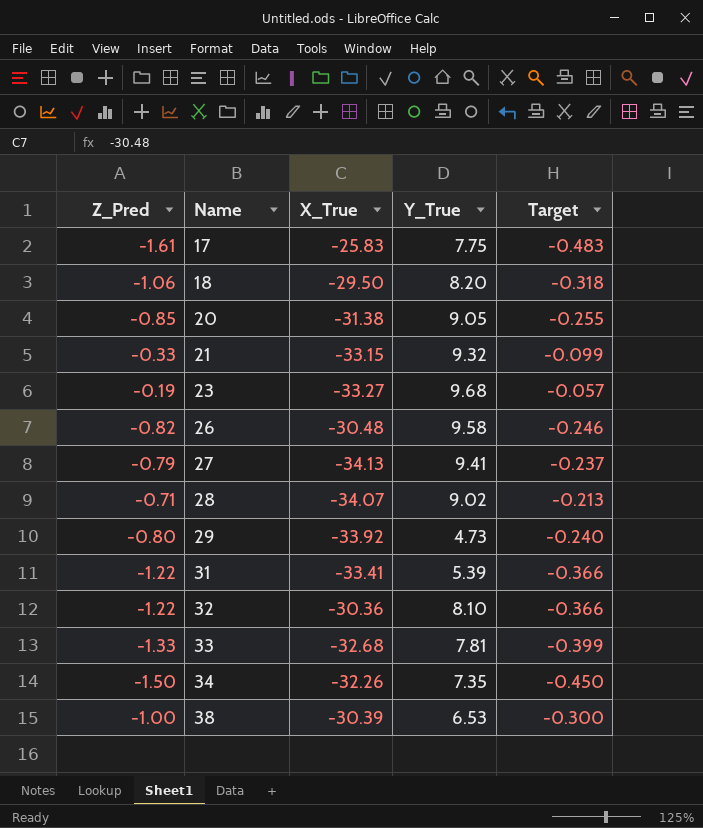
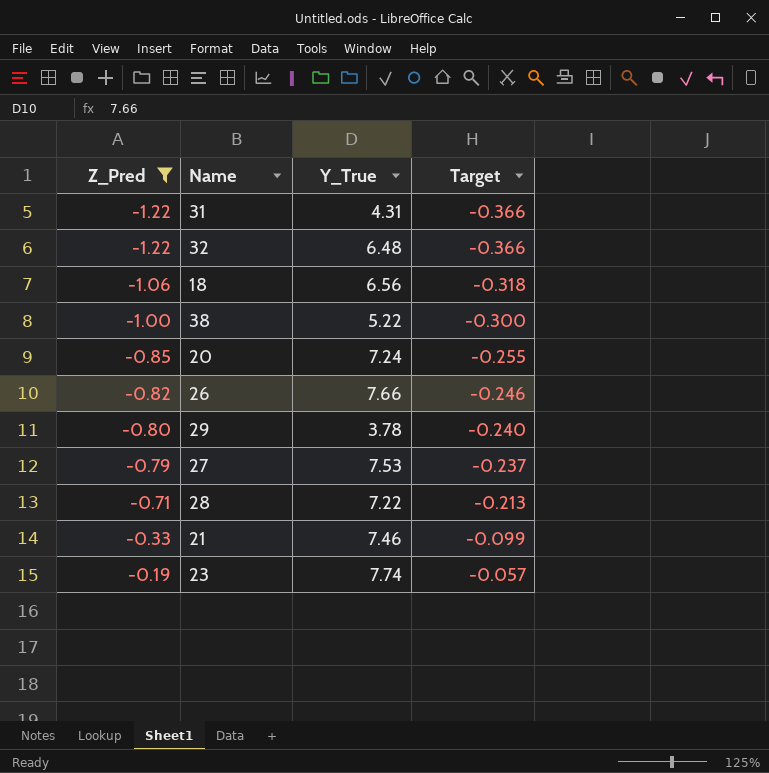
filter: none -> Z_Pred >= -1.22
row order: Name ascending -> Z_Pred ascending
column X_True | position: 3 -> none
31 | Y_True: 5.39 -> 4.31
32 | Y_True: 8.10 -> 6.48
18 | Y_True: 8.20 -> 6.56
38 | Y_True: 6.53 -> 5.22
20 | Y_True: 9.05 -> 7.24
26 | Y_True: 9.58 -> 7.66
29 | Y_True: 4.73 -> 3.78
27 | Y_True: 9.41 -> 7.53
28 | Y_True: 9.02 -> 7.22
21 | Y_True: 9.32 -> 7.46
23 | Y_True: 9.68 -> 7.74

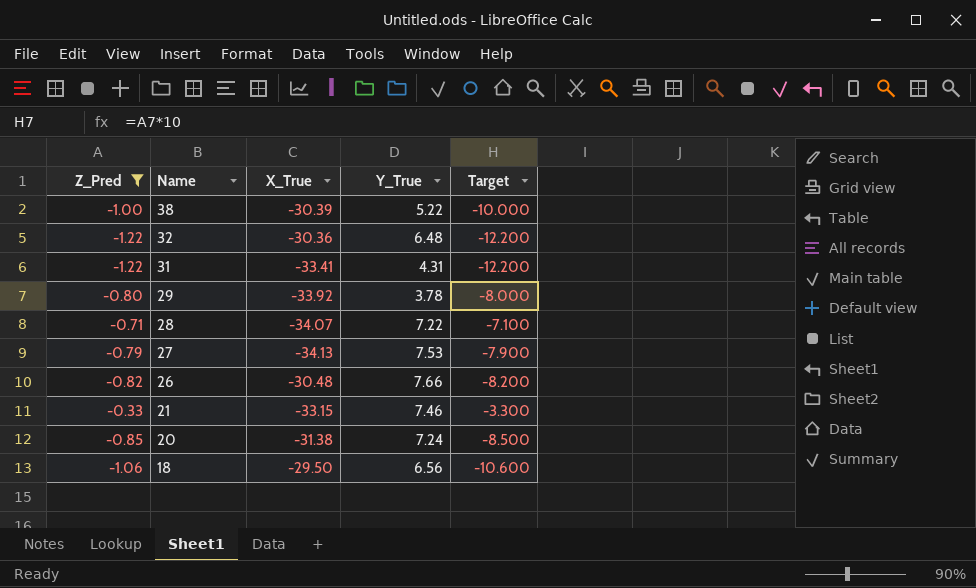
row order: Z_Pred ascending -> Name descending
column X_True | position: none -> 3
column Target | formula: [Z_Pred] * 0.3 -> [Z_Pred] * 10
row 23: -0.19 | 7.74 | -0.057 -> none

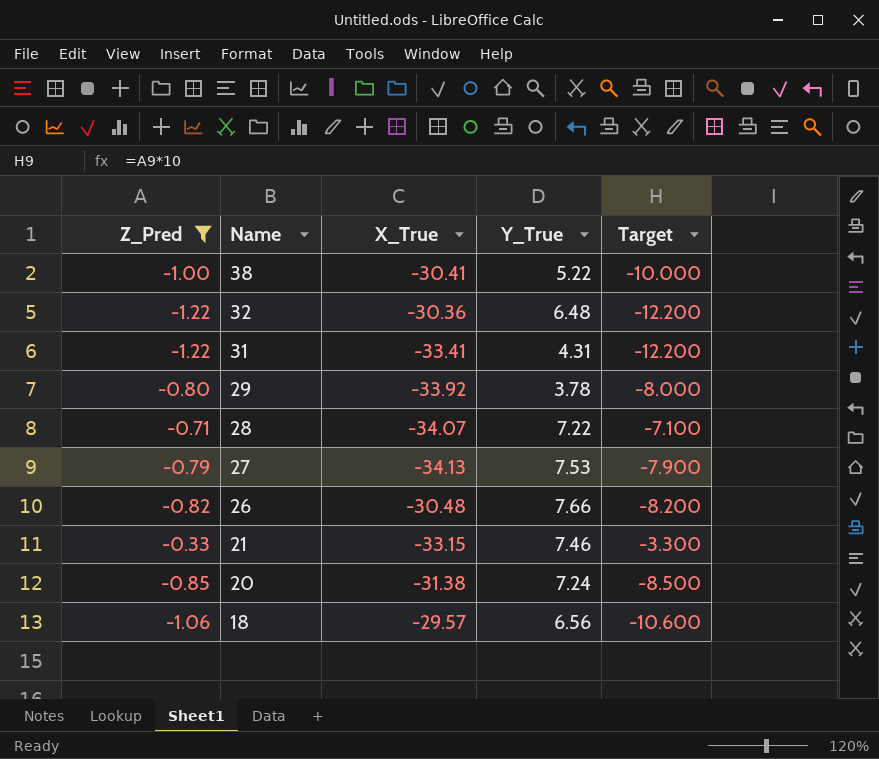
38 | X_True: -30.39 -> -30.41
18 | X_True: -29.50 -> -29.57

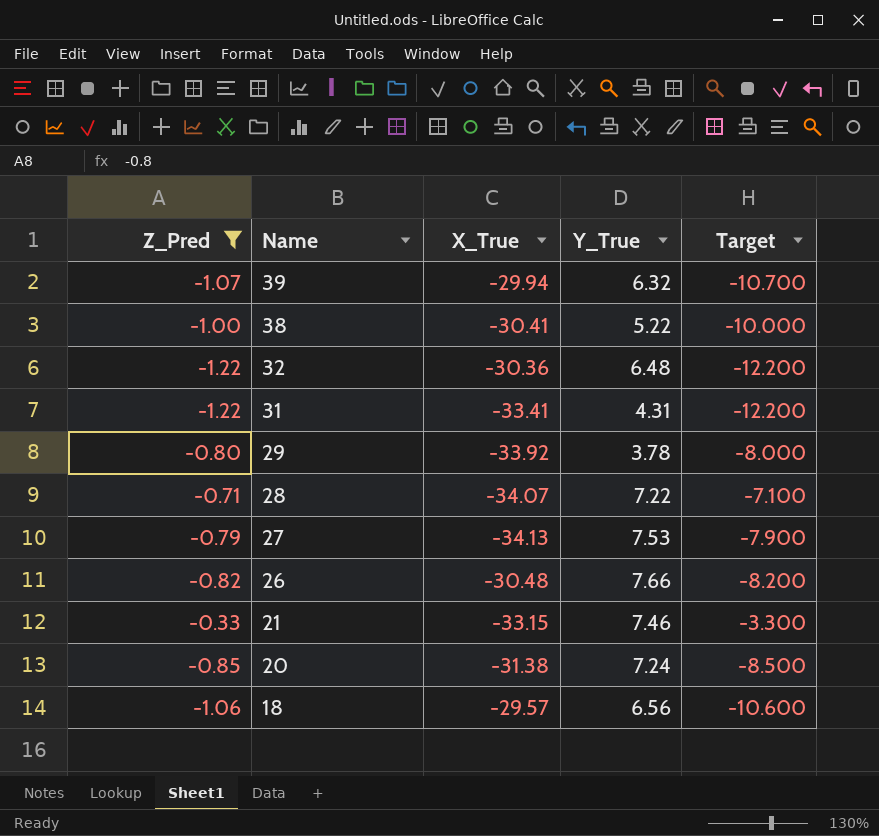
row 39: none -> -1.07 | -29.94 | 6.32 | -10.700

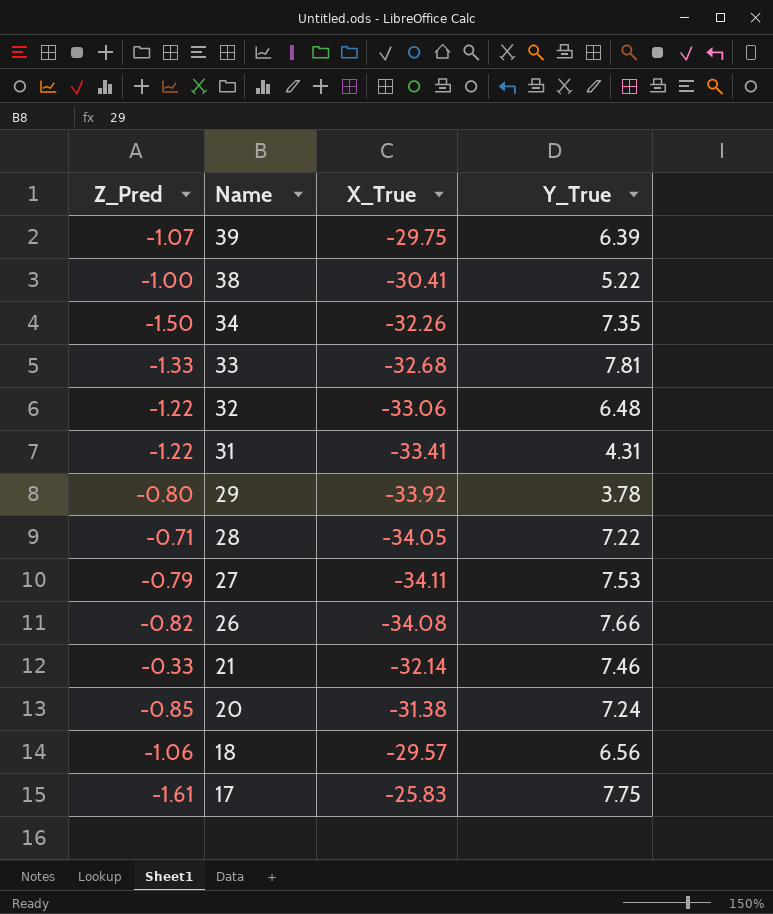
filter: Z_Pred >= -1.22 -> none
column Target | formula: [Z_Pred] * 10 -> none
39 | X_True: -29.94 -> -29.75
39 | Y_True: 6.32 -> 6.39
32 | X_True: -30.36 -> -33.06
28 | X_True: -34.07 -> -34.05
27 | X_True: -34.13 -> -34.11
26 | X_True: -30.48 -> -34.08
21 | X_True: -33.15 -> -32.14

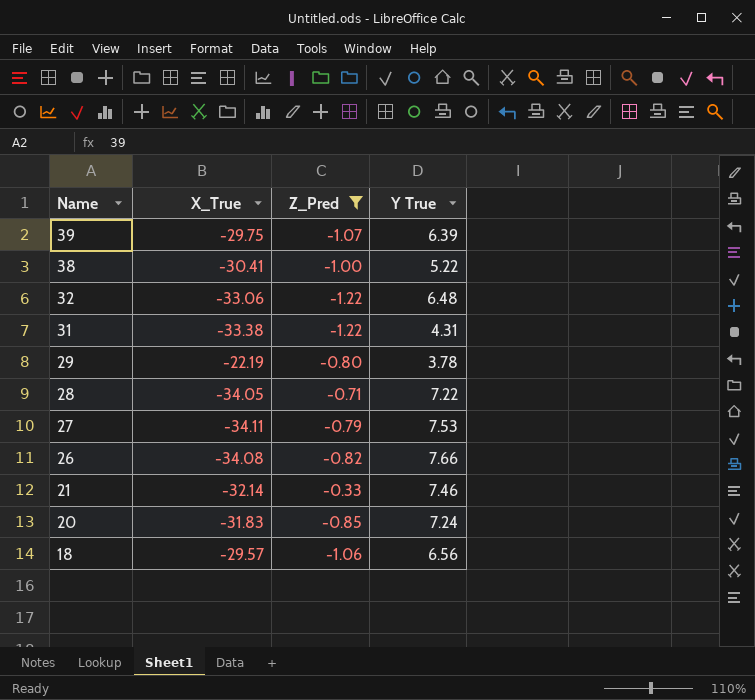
filter: none -> Z_Pred >= -1.22
column Z_Pred | position: 1 -> 3
column name: Y_True -> Y True
31 | X_True: -33.41 -> -33.38
29 | X_True: -33.92 -> -22.19
20 | X_True: -31.38 -> -31.83

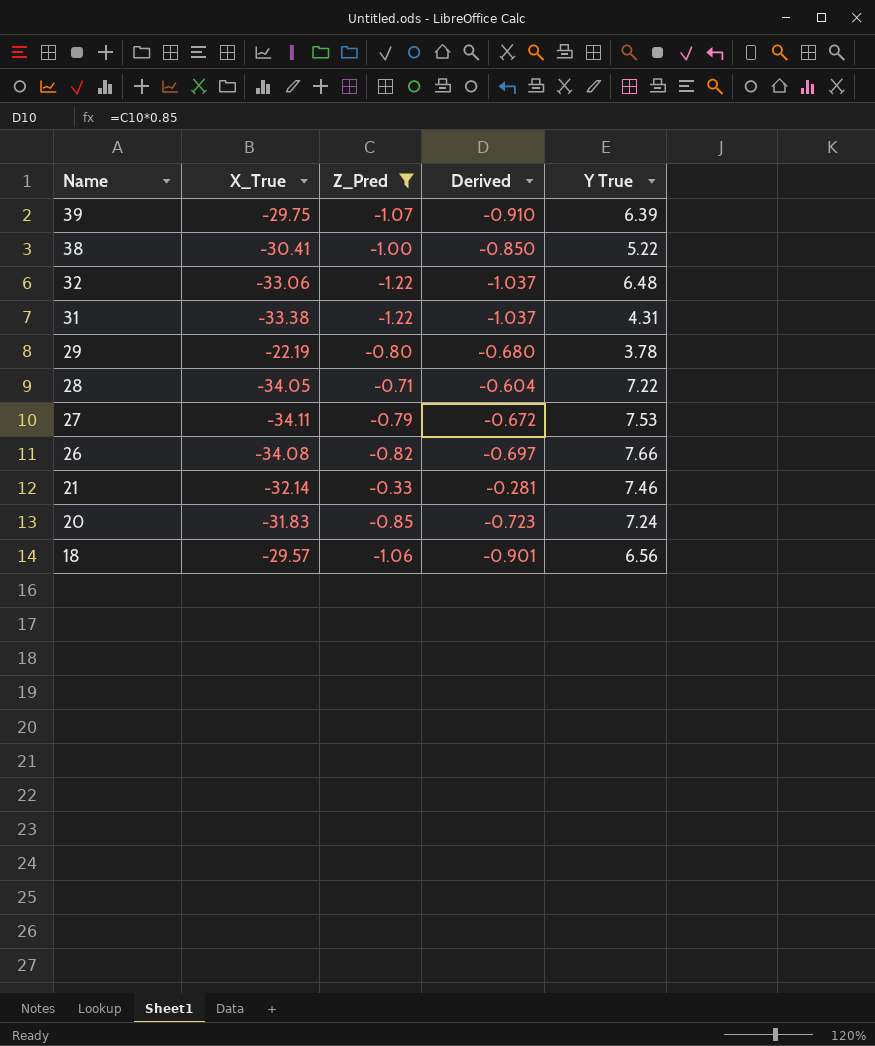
column Derived | formula: none -> [Z_Pred] * 0.85

